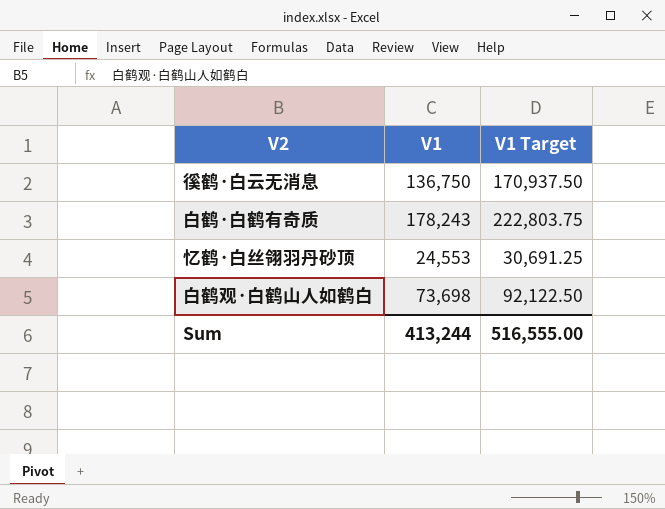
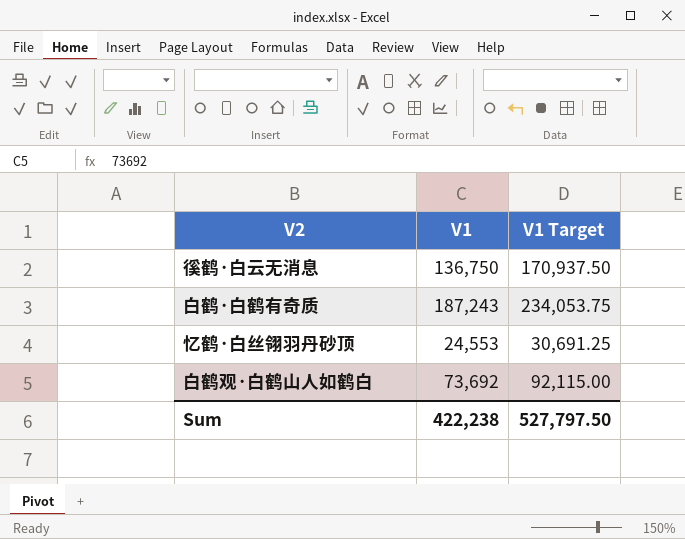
白鹤·白鹤有奇质 | V1: 178,243 -> 187,243
白鹤·白鹤有奇质 | V1 Target: 222,803.75 -> 234,053.75
白鹤观·白鹤山人如鹤白 | V1: 73,698 -> 73,692
白鹤观·白鹤山人如鹤白 | V1 Target: 92,122.50 -> 92,115.00
Sum | V1: 413,244 -> 422,238
Sum | V1 Target: 516,555.00 -> 527,797.50

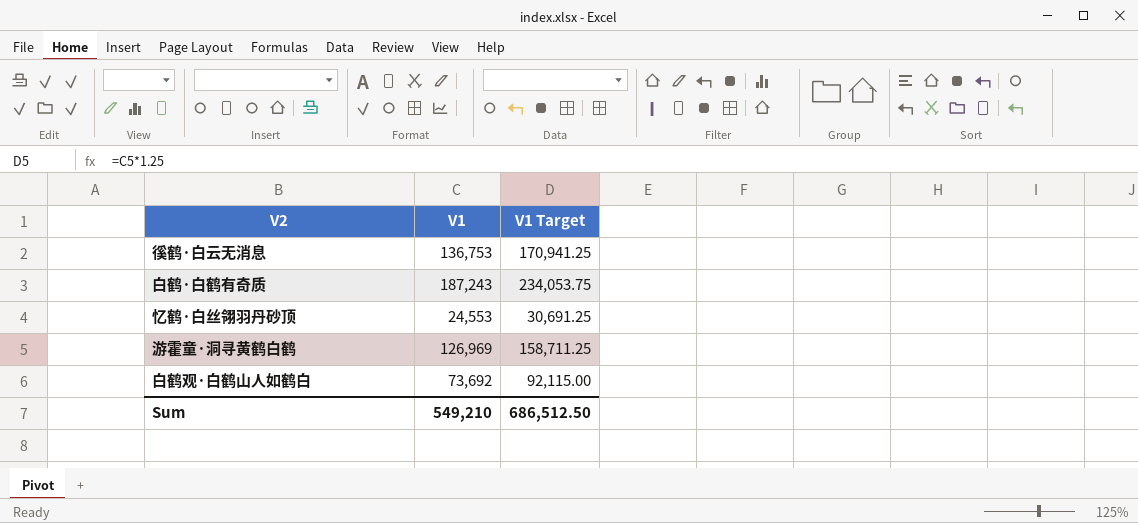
徯鹤·白云无消息 | V1: 136,750 -> 136,753
徯鹤·白云无消息 | V1 Target: 170,937.50 -> 170,941.25
row 游霍童·洞寻黄鹤白鹤: none -> 126,969 | 158,711.25
Sum | V1: 422,238 -> 549,210
Sum | V1 Target: 527,797.50 -> 686,512.50

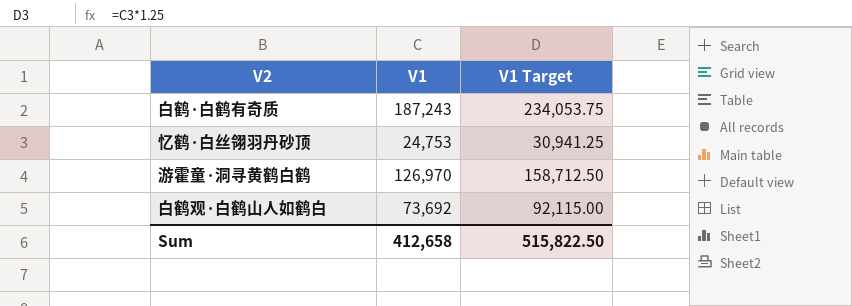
row 徯鹤·白云无消息: 136,753 | 170,941.25 -> none
忆鹤·白丝翎羽丹砂顶 | V1: 24,553 -> 24,753
忆鹤·白丝翎羽丹砂顶 | V1 Target: 30,691.25 -> 30,941.25
游霍童·洞寻黄鹤白鹤 | V1: 126,969 -> 126,970
游霍童·洞寻黄鹤白鹤 | V1 Target: 158,711.25 -> 158,712.50
Sum | V1: 549,210 -> 412,658
Sum | V1 Target: 686,512.50 -> 515,822.50

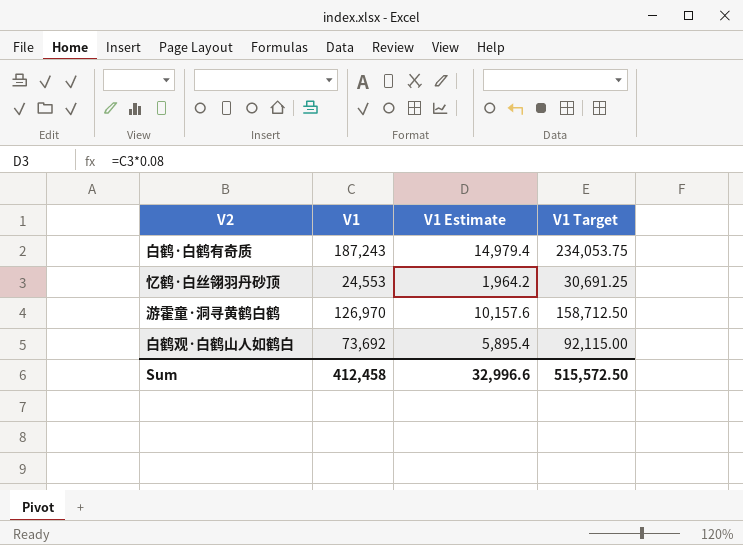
column V1 Estimate | formula: none -> [V1] * 0.08
忆鹤·白丝翎羽丹砂顶 | V1: 24,753 -> 24,553
忆鹤·白丝翎羽丹砂顶 | V1 Target: 30,941.25 -> 30,691.25
Sum | V1: 412,658 -> 412,458
Sum | V1 Target: 515,822.50 -> 515,572.50

